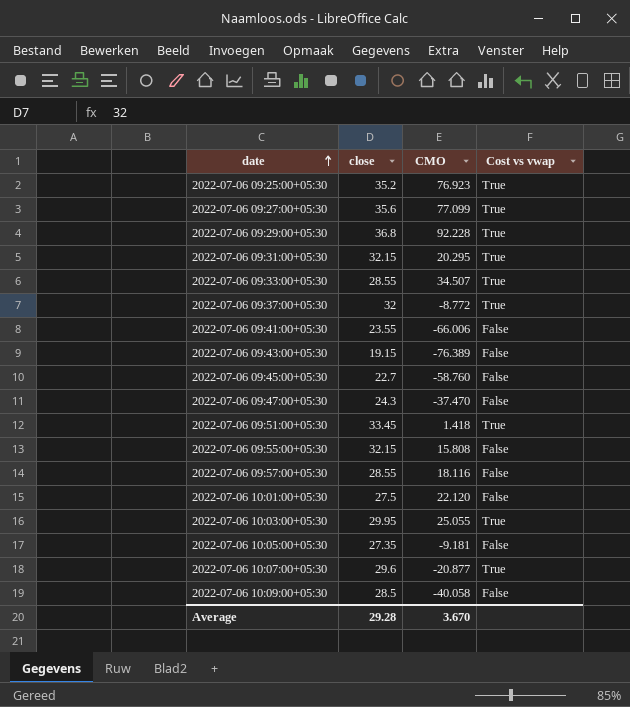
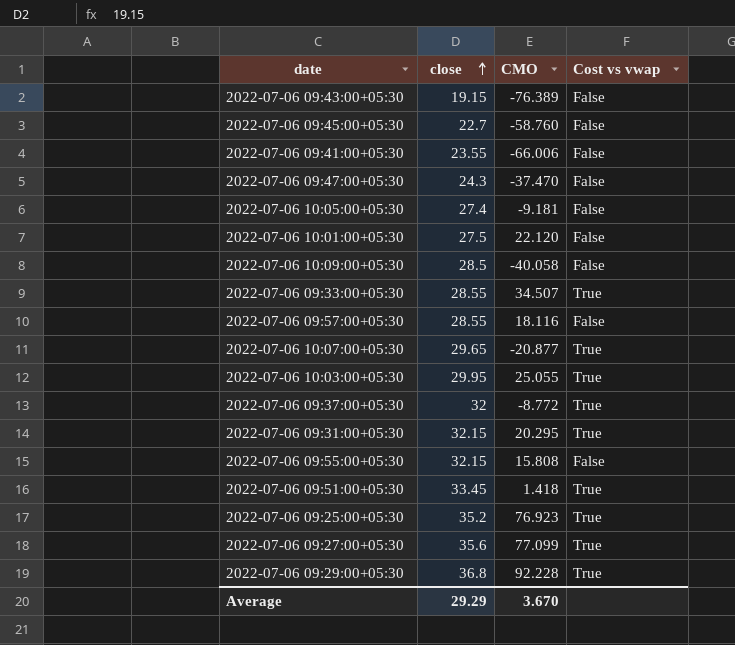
row order: date ascending -> close ascending
2022-07-06 10:05:00+05:30 | close: 27.35 -> 27.4
2022-07-06 10:07:00+05:30 | close: 29.6 -> 29.65
Average | close: 29.28 -> 29.29

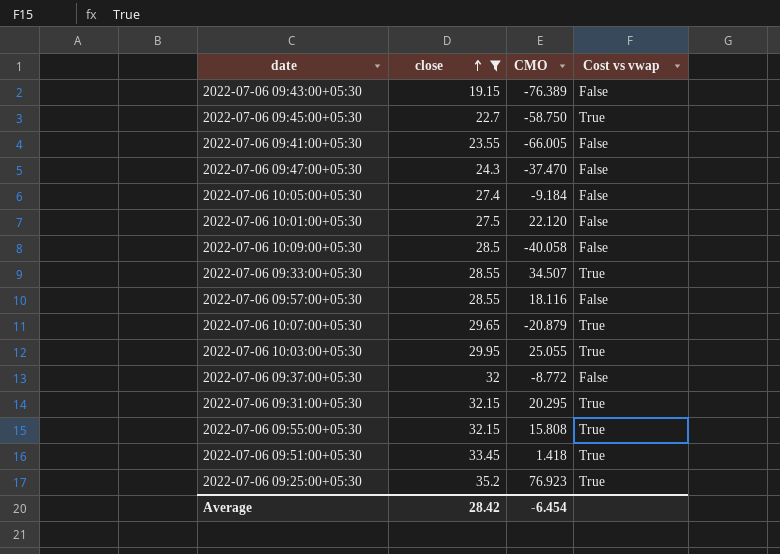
filter: none -> close <= 35.2
2022-07-06 09:45:00+05:30 | CMO: -58.760 -> -58.750
2022-07-06 09:45:00+05:30 | Cost vs vwap: False -> True
2022-07-06 09:41:00+05:30 | CMO: -66.006 -> -66.005
2022-07-06 10:05:00+05:30 | CMO: -9.181 -> -9.184
2022-07-06 10:07:00+05:30 | CMO: -20.877 -> -20.879
2022-07-06 09:37:00+05:30 | Cost vs vwap: True -> False
2022-07-06 09:55:00+05:30 | Cost vs vwap: False -> True
Average | close: 29.29 -> 28.42
Average | CMO: 3.670 -> -6.454

